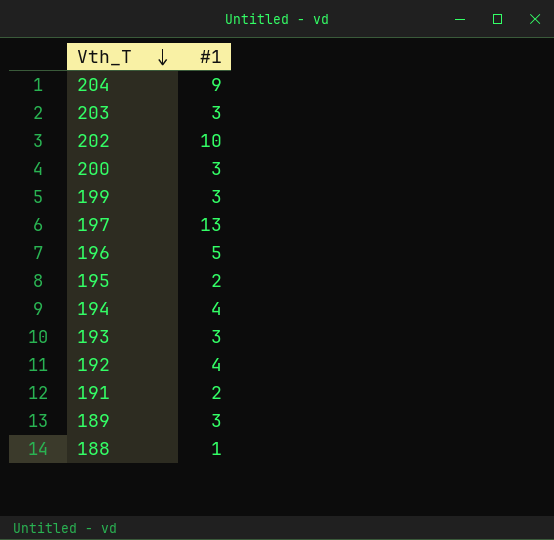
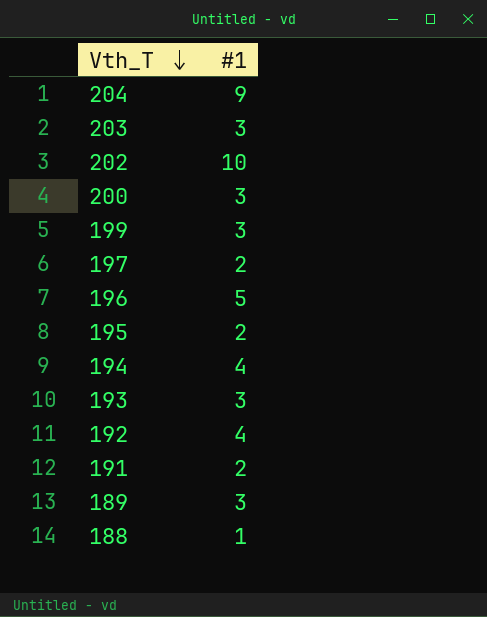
197 | #1: 13 -> 2

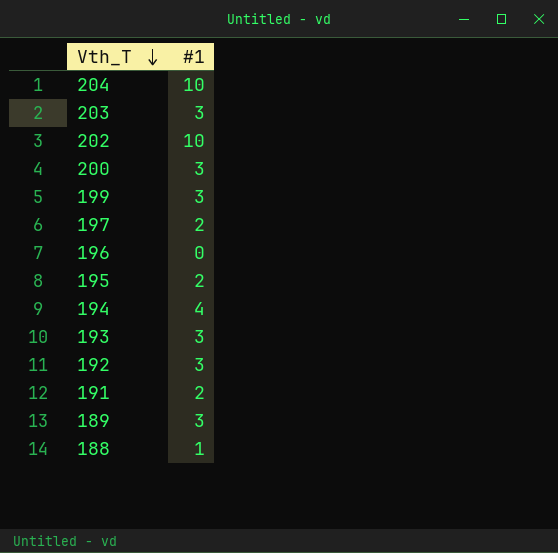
204 | #1: 9 -> 10
196 | #1: 5 -> 0
192 | #1: 4 -> 3

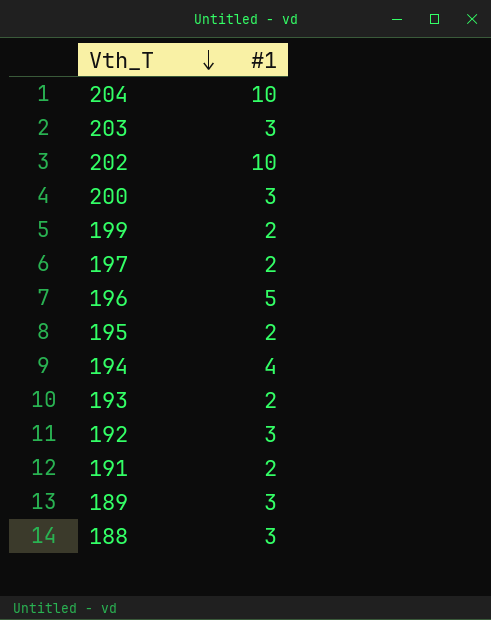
199 | #1: 3 -> 2
196 | #1: 0 -> 5
193 | #1: 3 -> 2
188 | #1: 1 -> 3

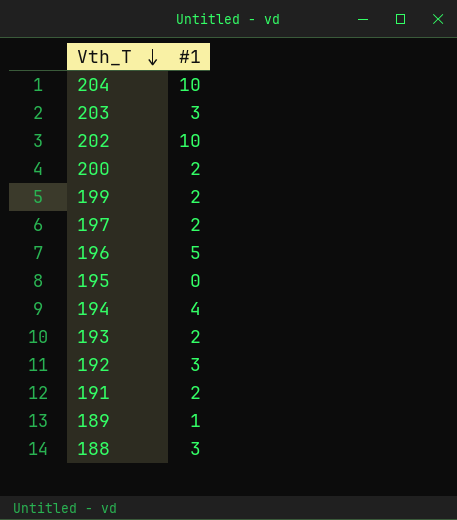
200 | #1: 3 -> 2
195 | #1: 2 -> 0
189 | #1: 3 -> 1

